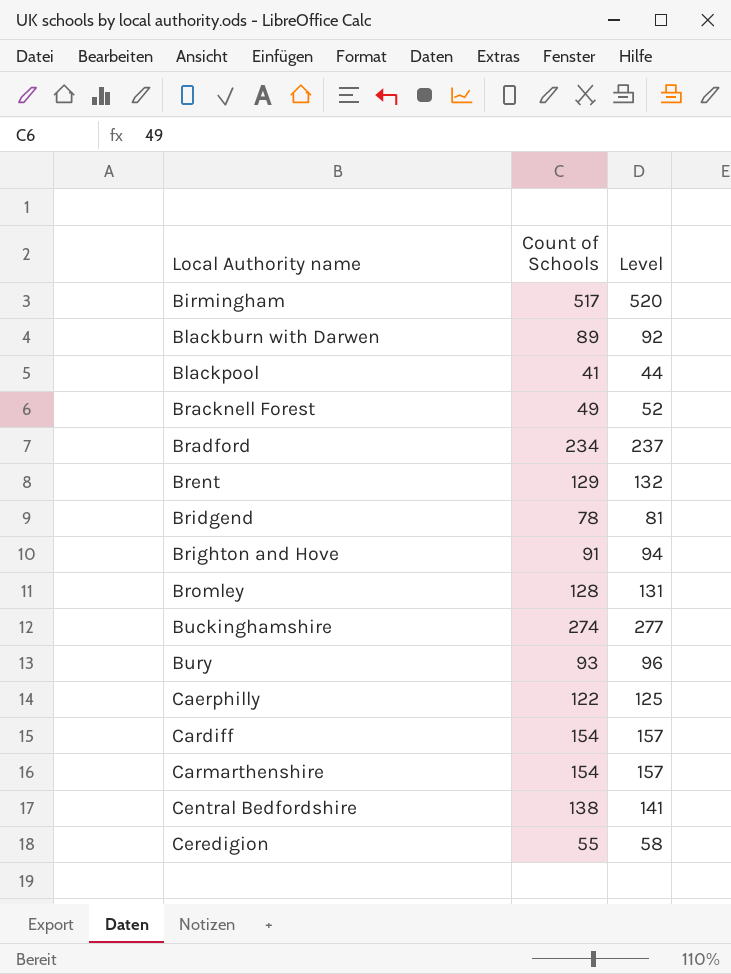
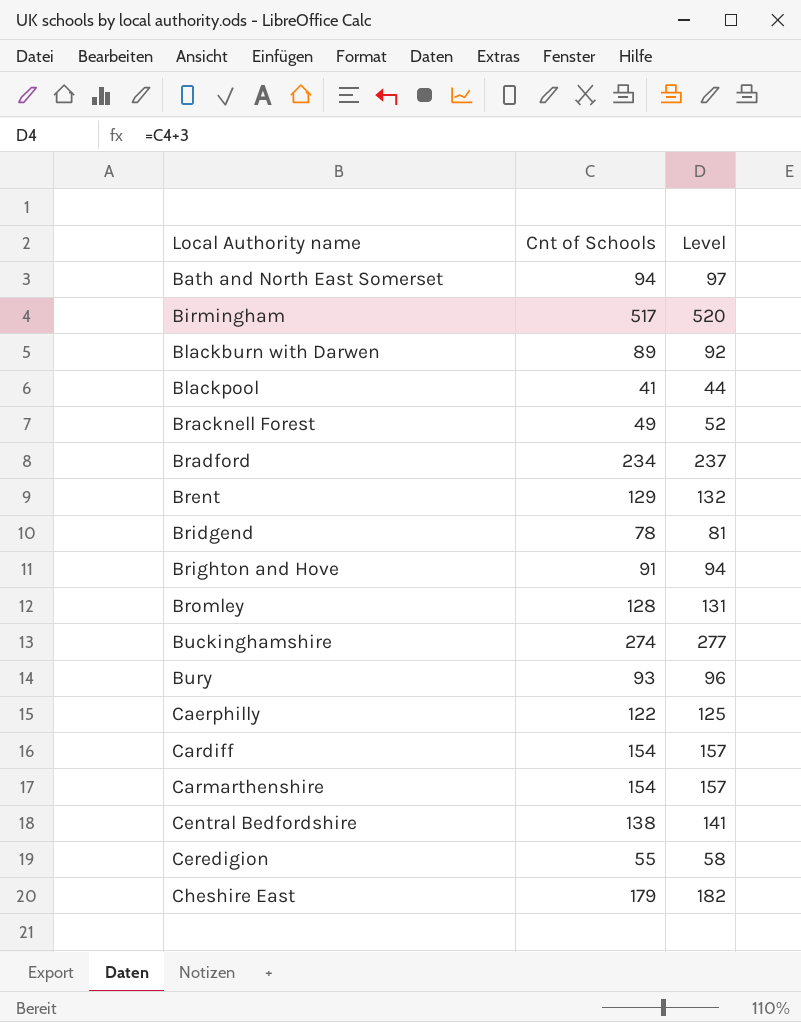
column name: Count of Schools -> Cnt of Schools
row Bath and North East Somerset: none -> 94 | 97
row Cheshire East: none -> 179 | 182

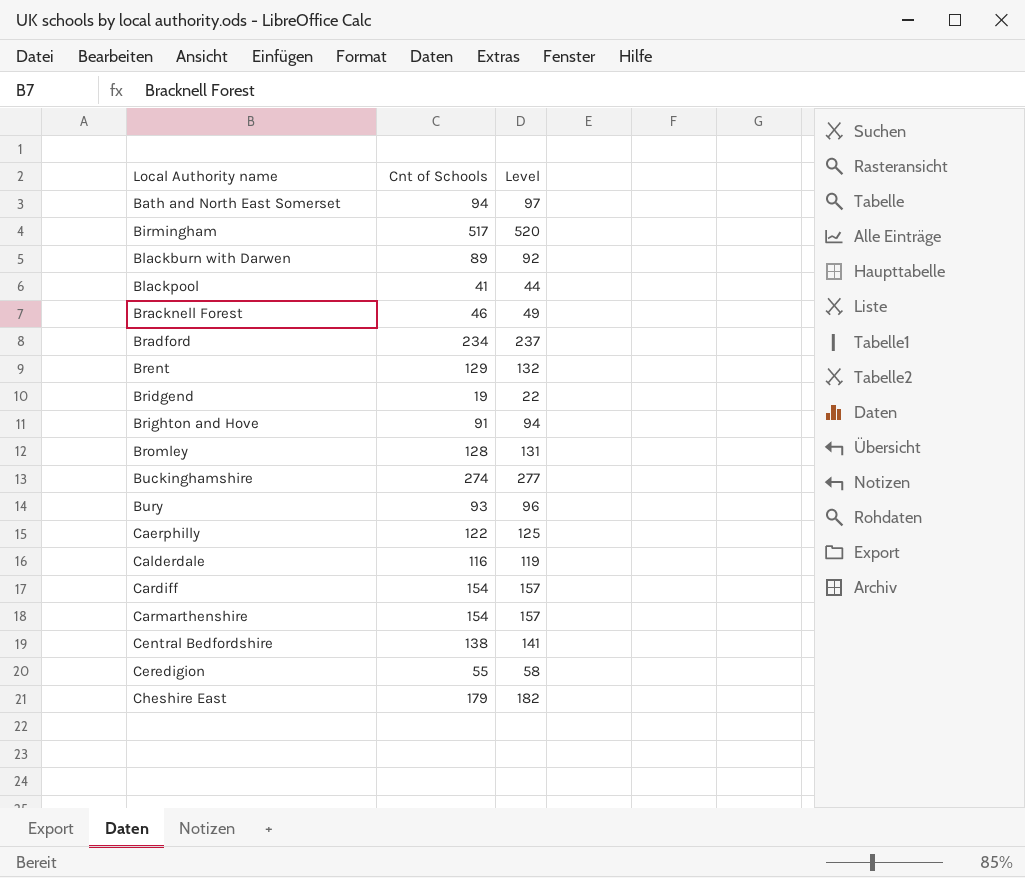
Bracknell Forest | Cnt of Schools: 49 -> 46
Bracknell Forest | Level: 52 -> 49
Bridgend | Cnt of Schools: 78 -> 19
Bridgend | Level: 81 -> 22
row Calderdale: none -> 116 | 119

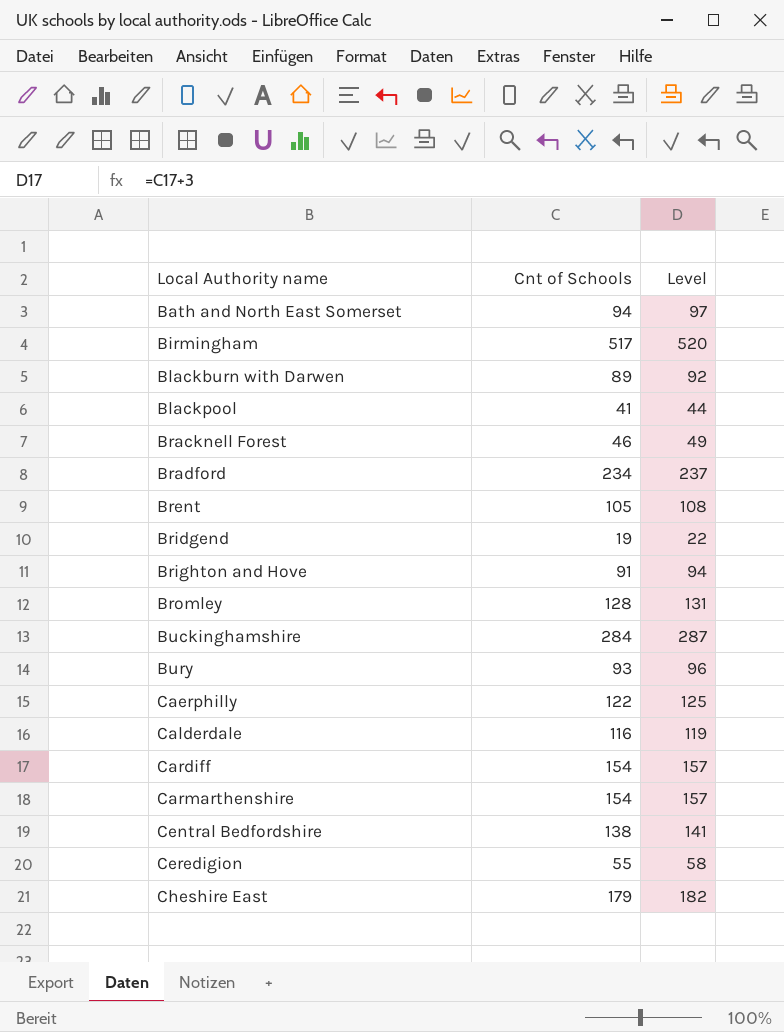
Brent | Cnt of Schools: 129 -> 105
Brent | Level: 132 -> 108
Buckinghamshire | Cnt of Schools: 274 -> 284
Buckinghamshire | Level: 277 -> 287

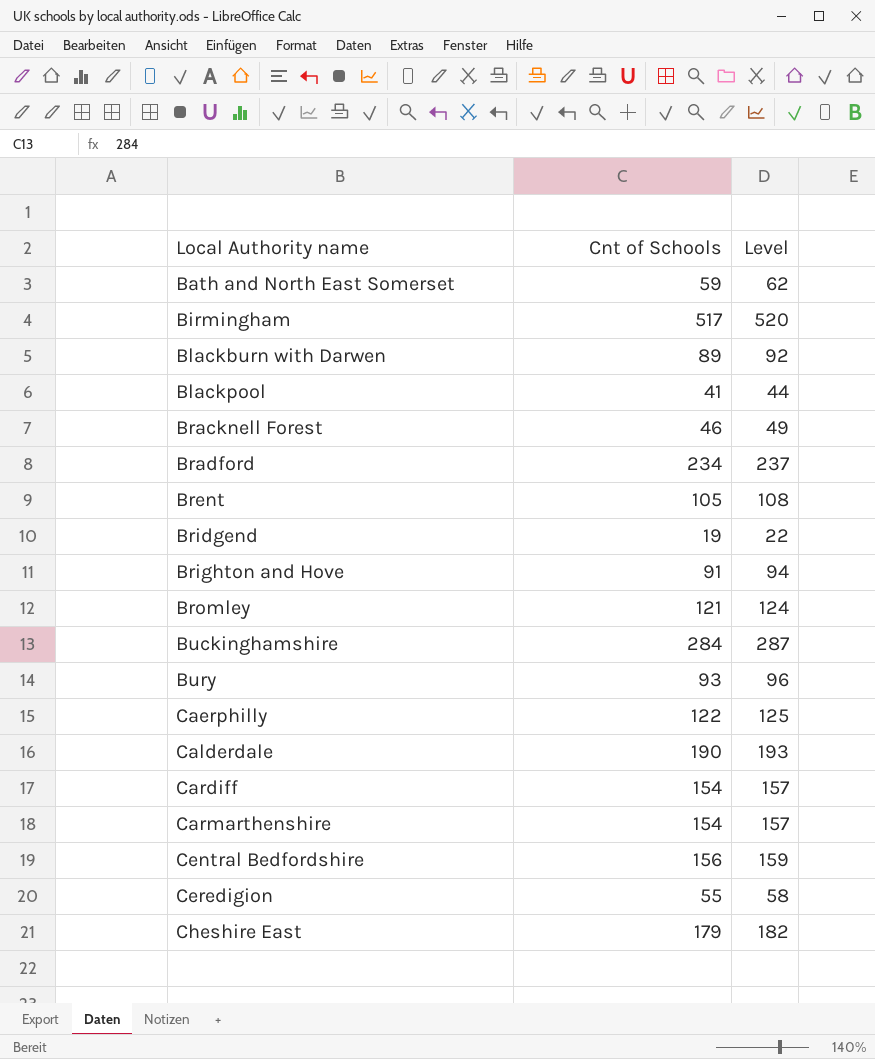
Bath and North East Somerset | Cnt of Schools: 94 -> 59
Bath and North East Somerset | Level: 97 -> 62
Bromley | Cnt of Schools: 128 -> 121
Bromley | Level: 131 -> 124
Calderdale | Cnt of Schools: 116 -> 190
Calderdale | Level: 119 -> 193
Central Bedfordshire | Cnt of Schools: 138 -> 156
Central Bedfordshire | Level: 141 -> 159

